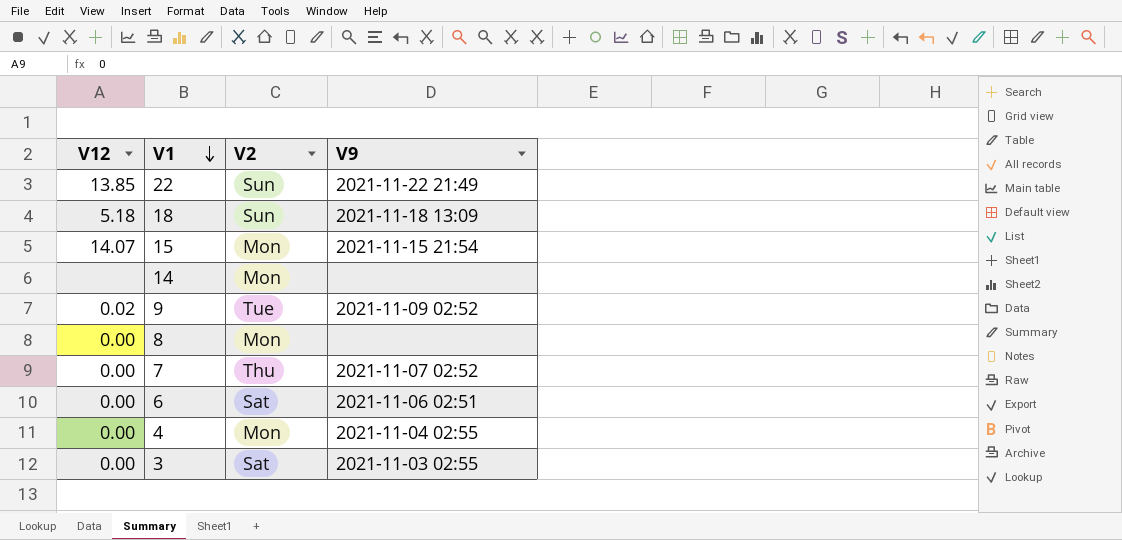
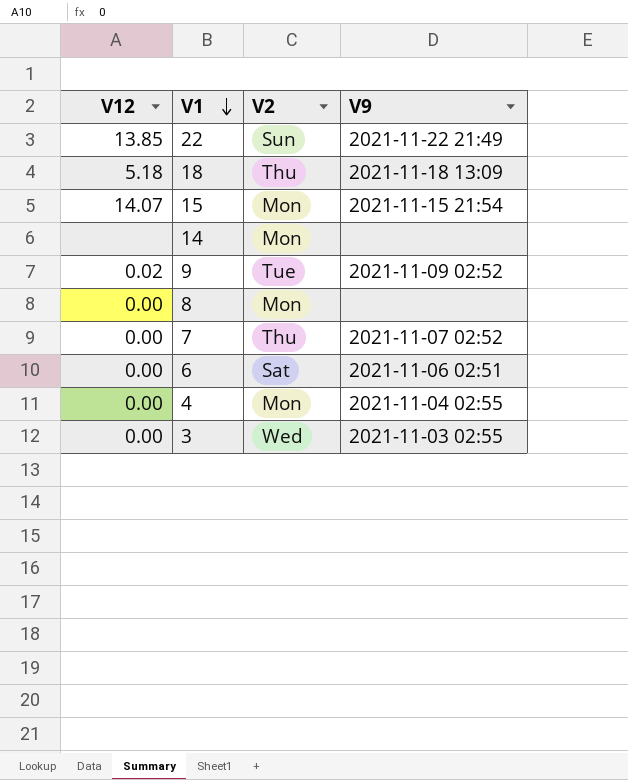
18 | V2: Sun -> Thu
3 | V2: Sat -> Wed

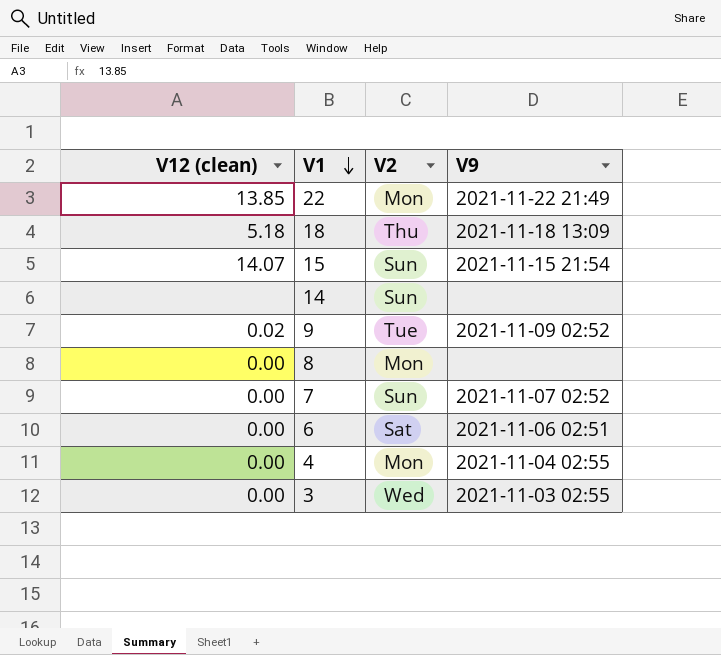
column name: V12 -> V12 (clean)
22 | V2: Sun -> Mon
15 | V2: Mon -> Sun
14 | V2: Mon -> Sun
7 | V2: Thu -> Sun

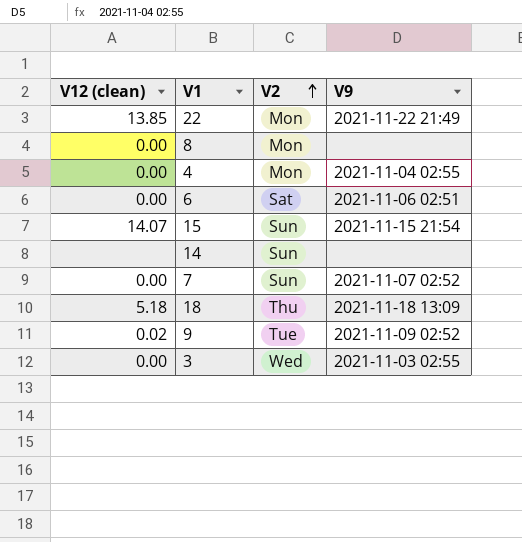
row order: V1 descending -> V2 ascending

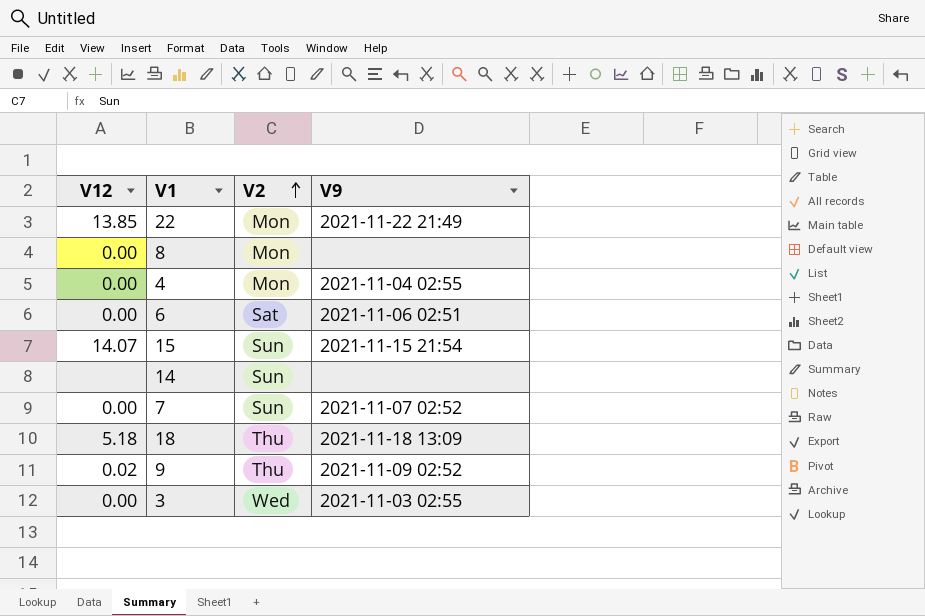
column name: V12 (clean) -> V12
9 | V2: Tue -> Thu

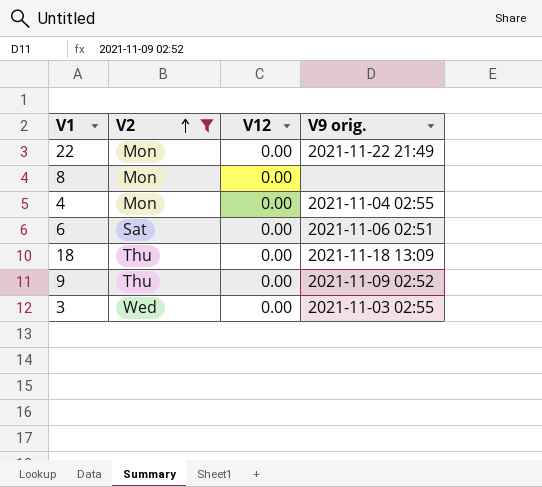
filter: none -> V2 != Sun
column V12 | position: 1 -> 3
column name: V9 -> V9 orig.
22 | V12: 13.85 -> 0.00
18 | V12: 5.18 -> 0.00
9 | V12: 0.02 -> 0.00

